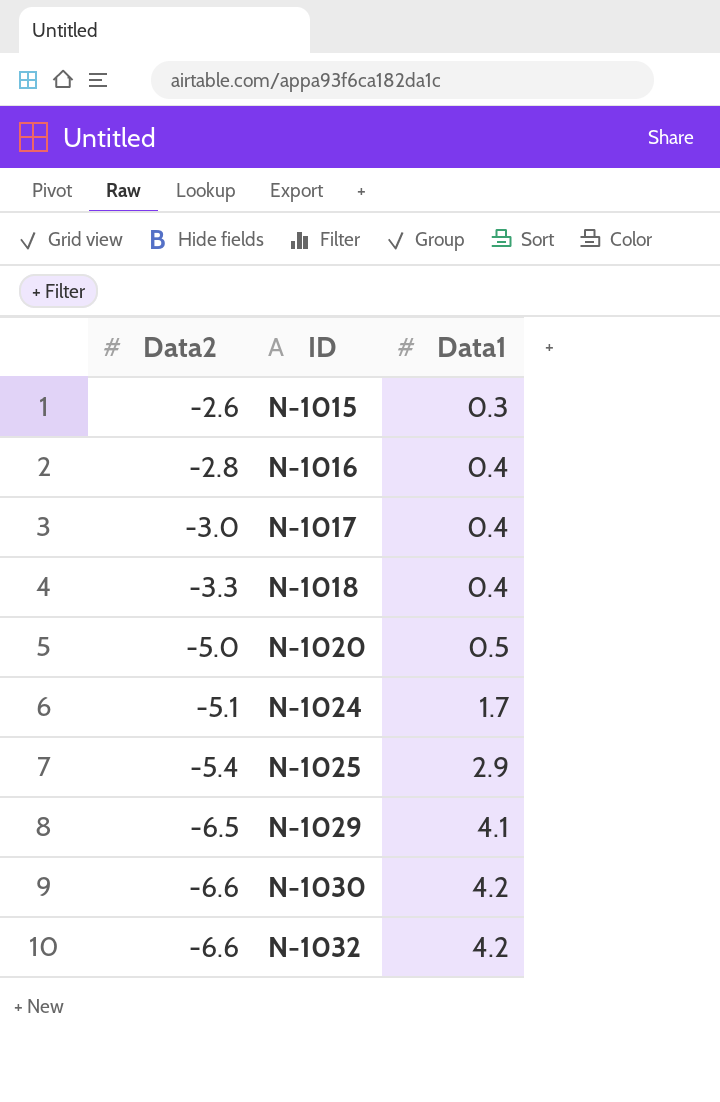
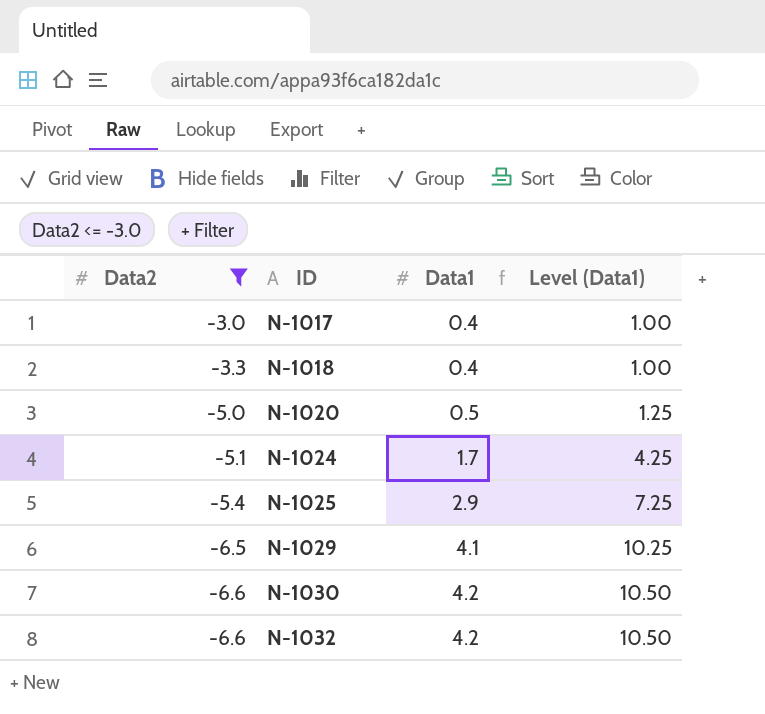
filter: none -> Data2 <= -3.0
column Level (Data1) | formula: none -> [Data1] * 2.5

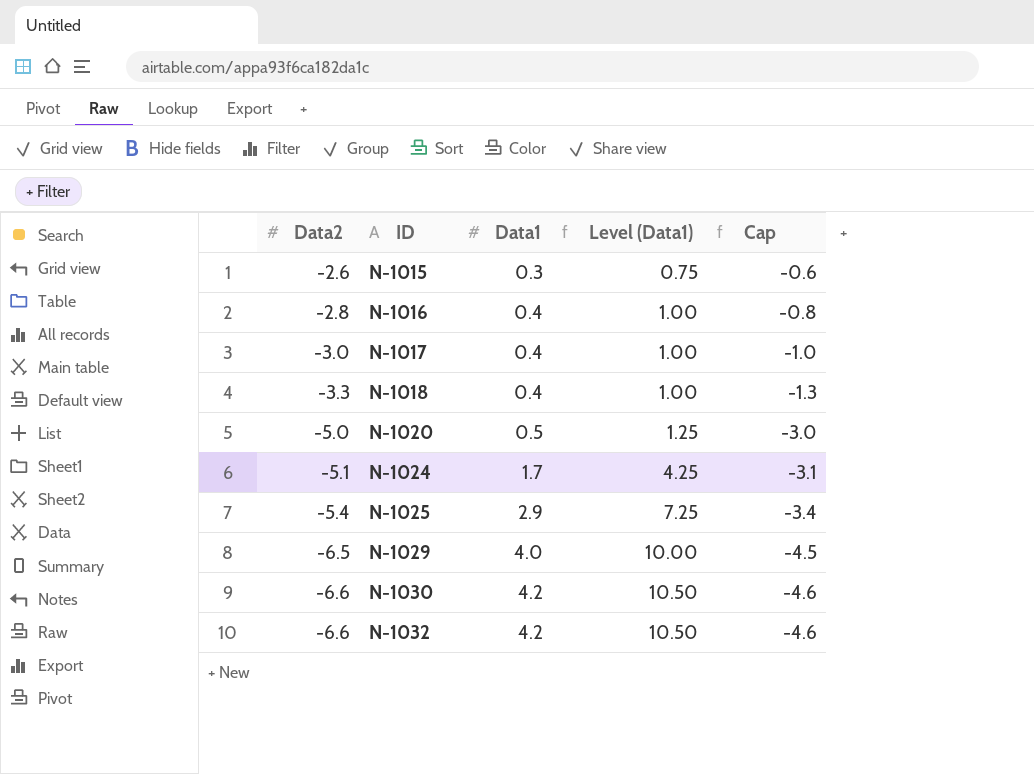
filter: Data2 <= -3.0 -> none
column Cap | formula: none -> [Data2] + 2
N-1029 | Data1: 4.1 -> 4.0
N-1029 | Level (Data1): 10.25 -> 10.00

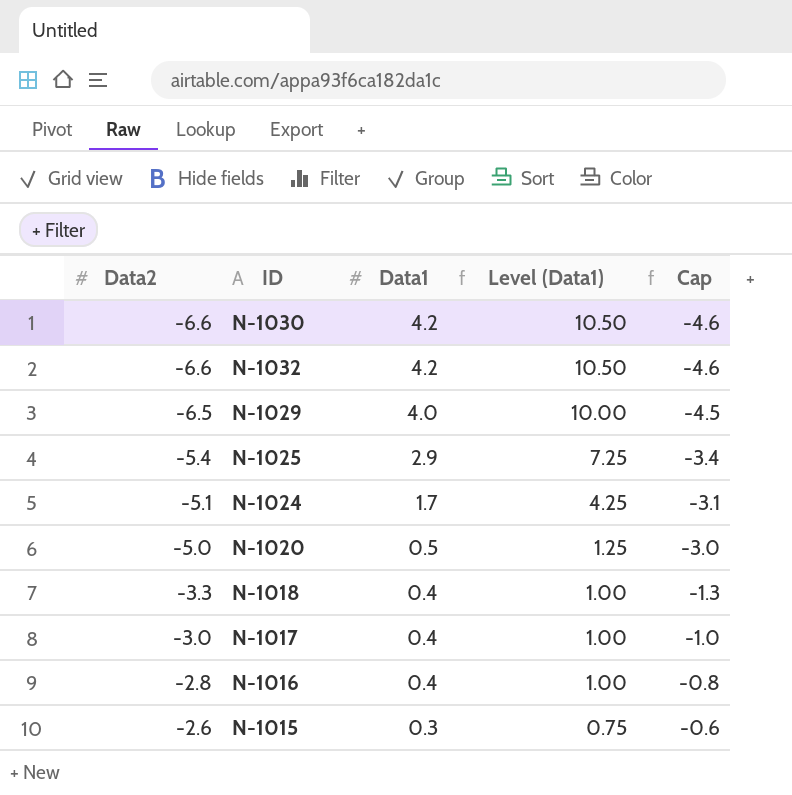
row order: Data2 descending -> Data2 ascending

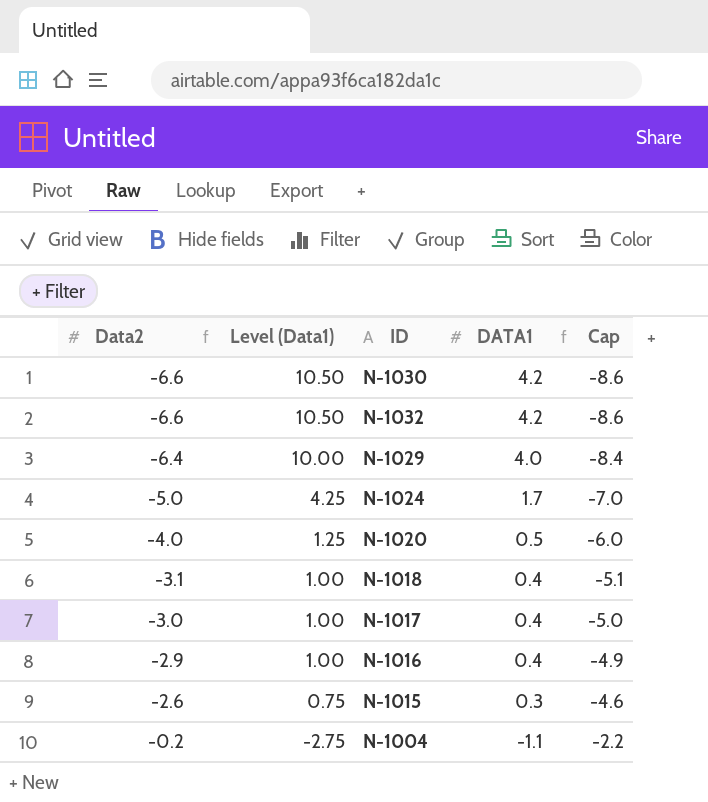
column Level (Data1) | position: 4 -> 2
column name: Data1 -> DATA1
column Cap | formula: [Data2] + 2 -> [Data2] - 2
row N-1025: -5.4 | 2.9 | 7.25 | -3.4 -> none
N-1029 | Data2: -6.5 -> -6.4
N-1024 | Data2: -5.1 -> -5.0
N-1020 | Data2: -5.0 -> -4.0
N-1018 | Data2: -3.3 -> -3.1
N-1016 | Data2: -2.8 -> -2.9
row N-1004: none -> -0.2 | -2.75 | -1.1 | -2.2

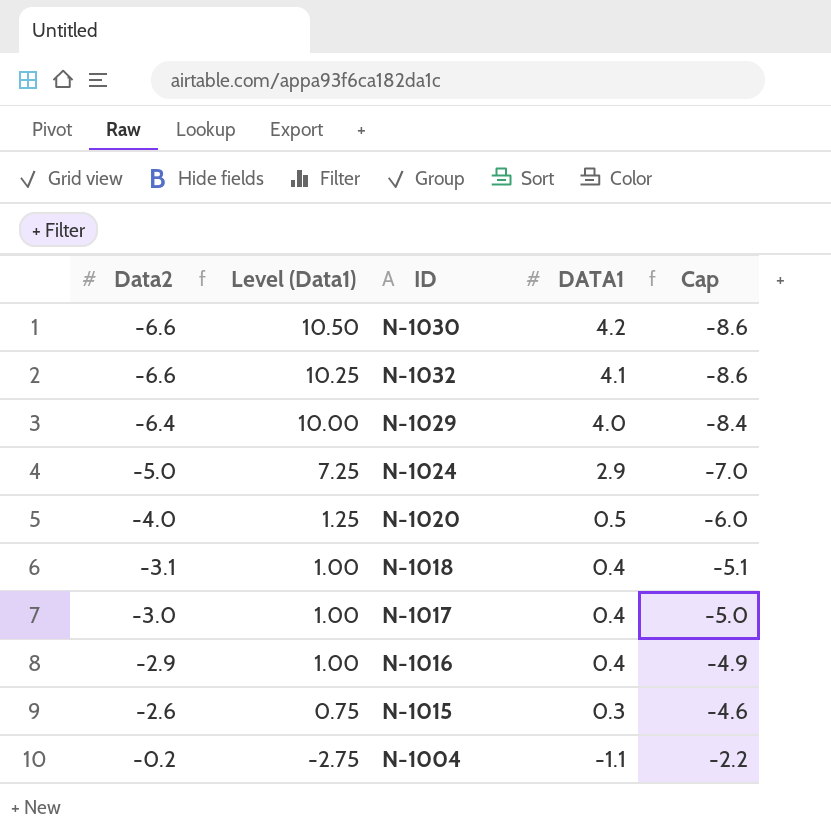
N-1032 | Level (Data1): 10.50 -> 10.25
N-1032 | DATA1: 4.2 -> 4.1
N-1024 | Level (Data1): 4.25 -> 7.25
N-1024 | DATA1: 1.7 -> 2.9

